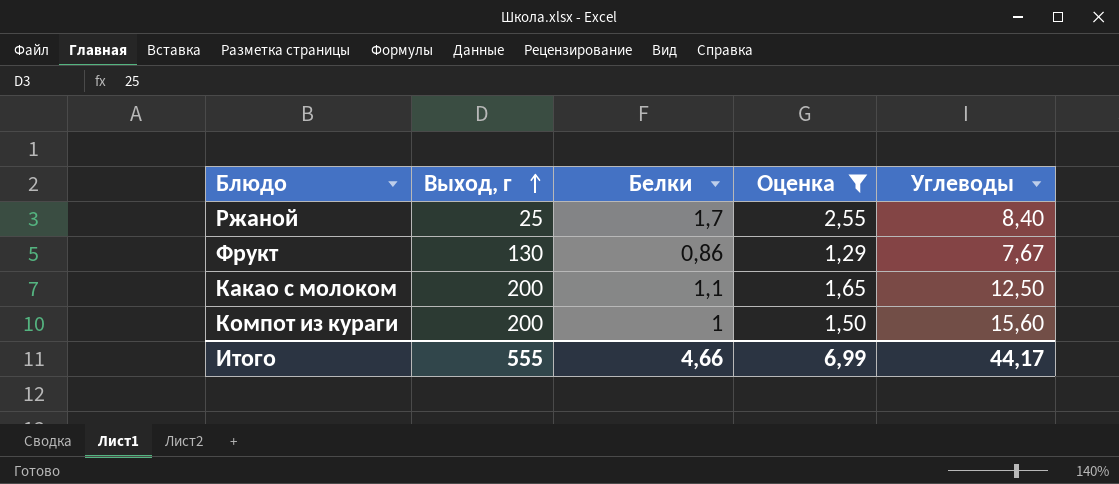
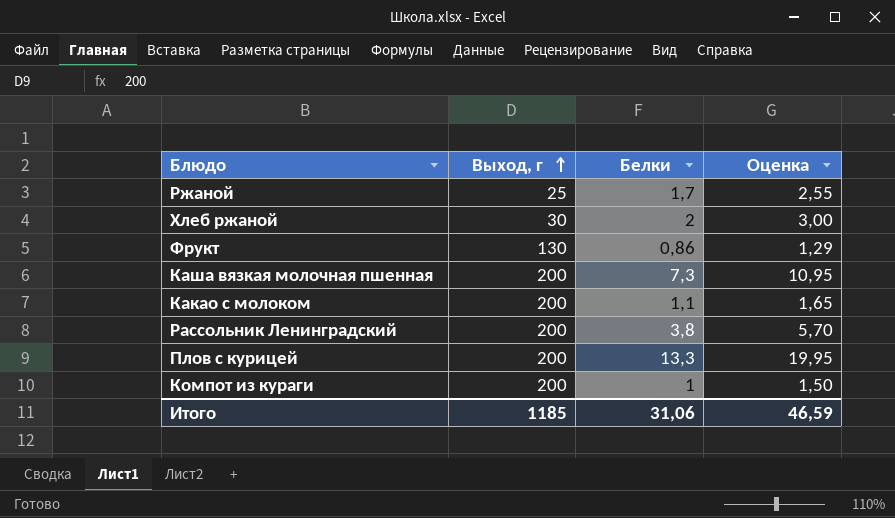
filter: Оценка <= 2,55 -> none
column Углеводы | position: 5 -> none
Итого | Выход, г: 555 -> 1185
Итого | Белки: 4,66 -> 31,06
Итого | Оценка: 6,99 -> 46,59

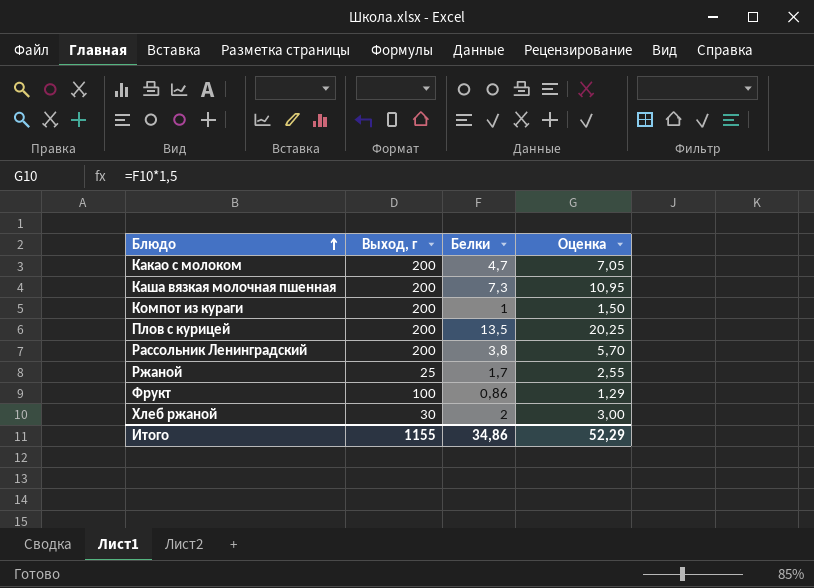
row order: Выход, г ascending -> Блюдо ascending
Какао с молоком | Белки: 1,1 -> 4,7
Какао с молоком | Оценка: 1,65 -> 7,05
Плов с курицей | Белки: 13,3 -> 13,5
Плов с курицей | Оценка: 19,95 -> 20,25
Фрукт | Выход, г: 130 -> 100
Итого | Выход, г: 1185 -> 1155
Итого | Белки: 31,06 -> 34,86
Итого | Оценка: 46,59 -> 52,29

